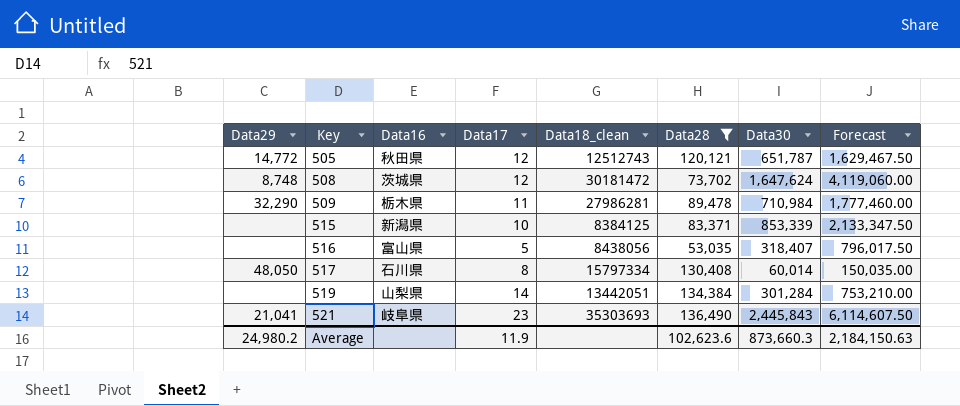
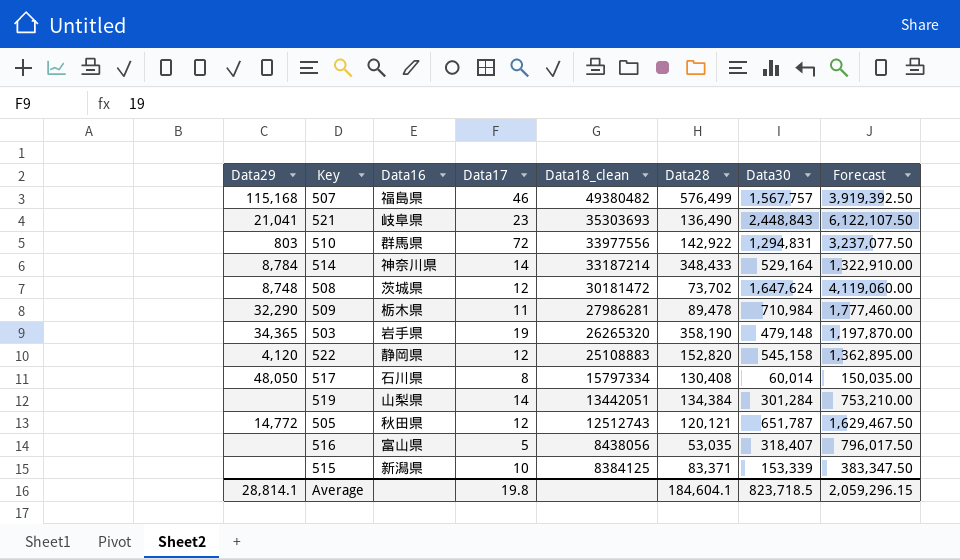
filter: Data28 <= 136,490 -> none
row order: Key ascending -> Data18_clean descending
521 | Data30: 2,445,843 -> 2,448,843
521 | Forecast: 6,114,607.50 -> 6,122,107.50
515 | Data30: 853,339 -> 153,339
515 | Forecast: 2,133,347.50 -> 383,347.50
Average | Data29: 24,980.2 -> 28,814.1
Average | Data17: 11.9 -> 19.8
Average | Data28: 102,623.6 -> 184,604.1
Average | Data30: 873,660.3 -> 823,718.5
Average | Forecast: 2,184,150.63 -> 2,059,296.15

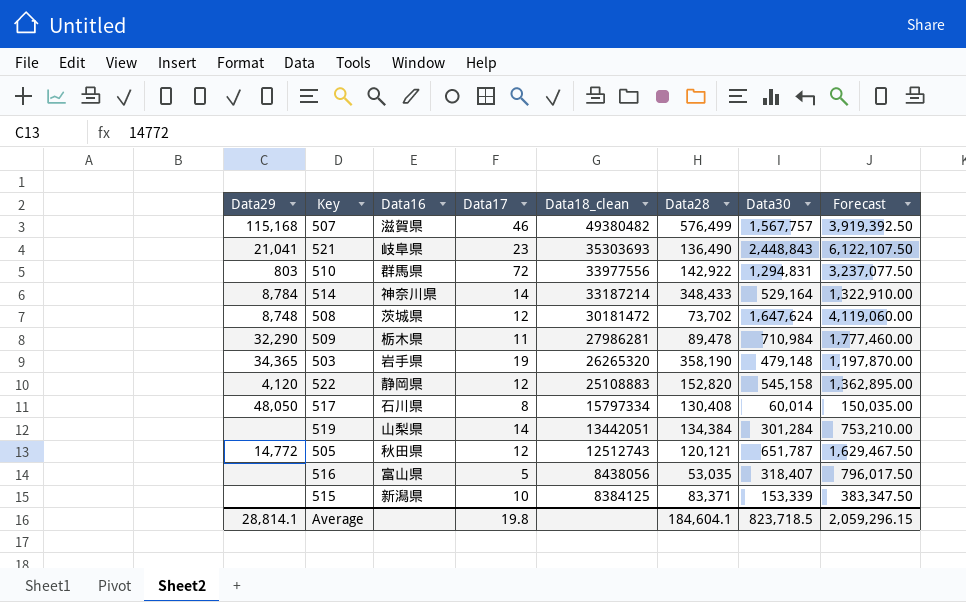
507 | Data16: 福島県 -> 滋賀県

